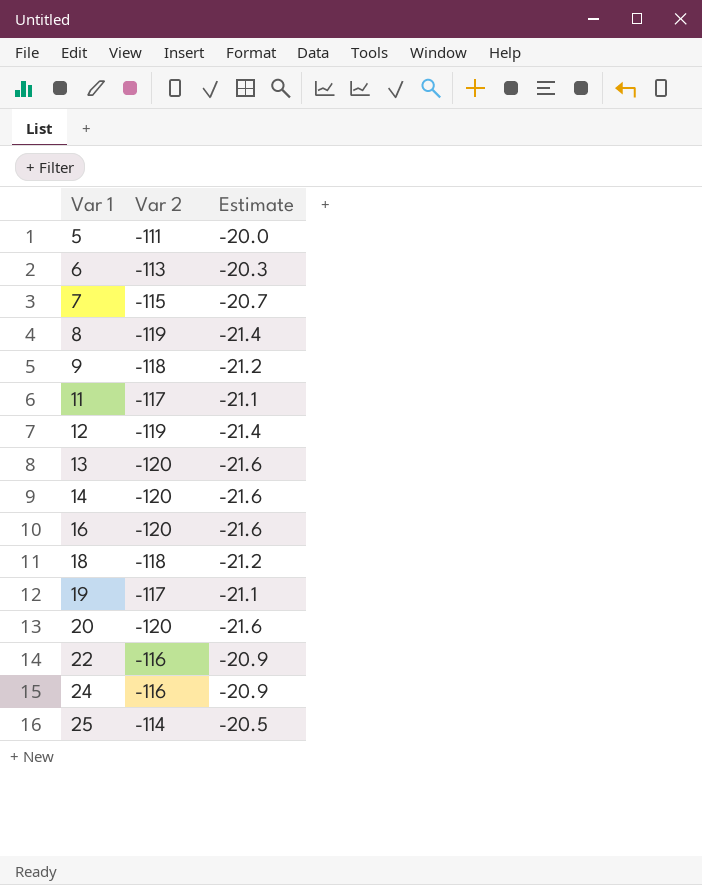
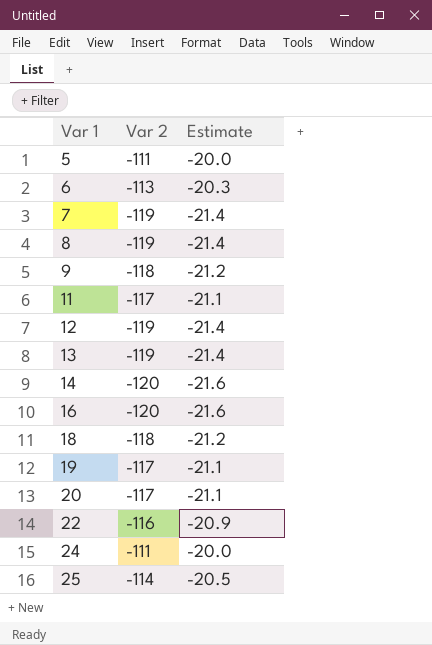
7 | Var 2: -115 -> -119
7 | Estimate: -20.7 -> -21.4
13 | Var 2: -120 -> -119
13 | Estimate: -21.6 -> -21.4
20 | Var 2: -120 -> -117
20 | Estimate: -21.6 -> -21.1
24 | Var 2: -116 -> -111
24 | Estimate: -20.9 -> -20.0

